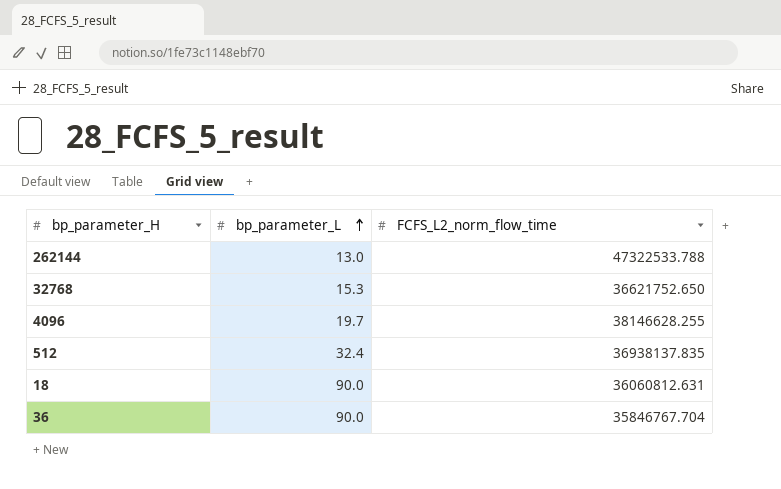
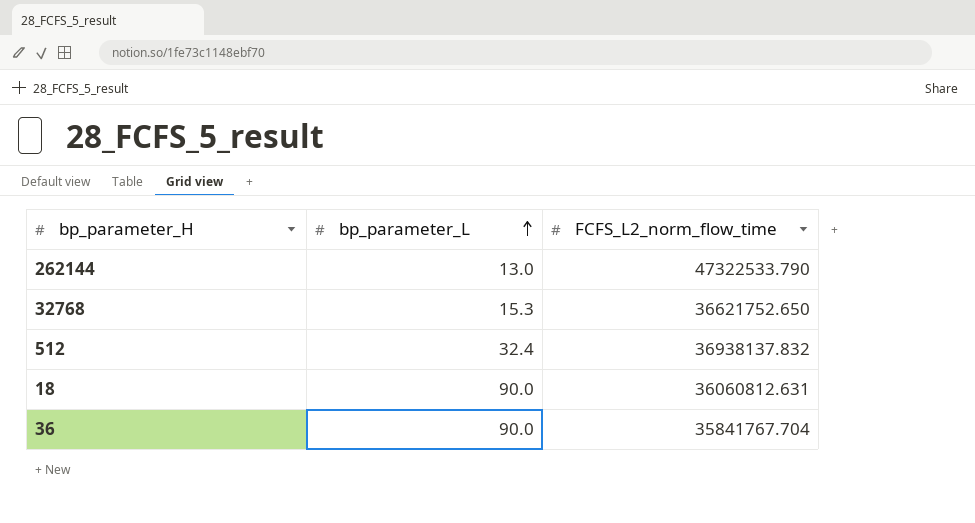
row 4096: 19.7 | 38146628.255 -> none
262144 | FCFS_L2_norm_flow_time: 47322533.788 -> 47322533.790
512 | FCFS_L2_norm_flow_time: 36938137.835 -> 36938137.832
36 | FCFS_L2_norm_flow_time: 35846767.704 -> 35841767.704

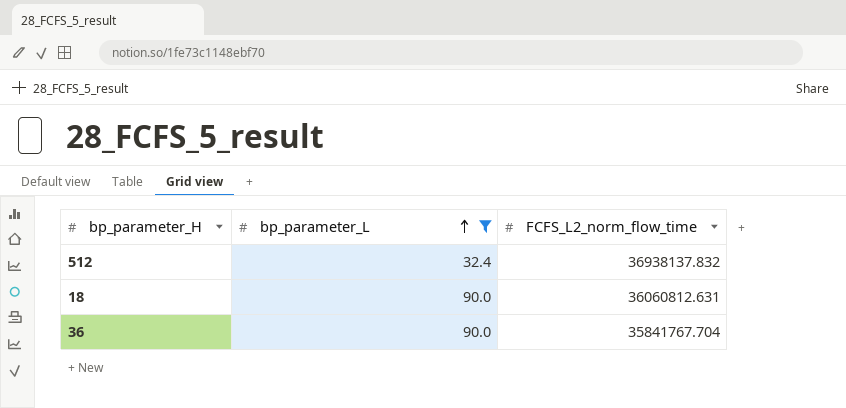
filter: none -> bp_parameter_L >= 32.4

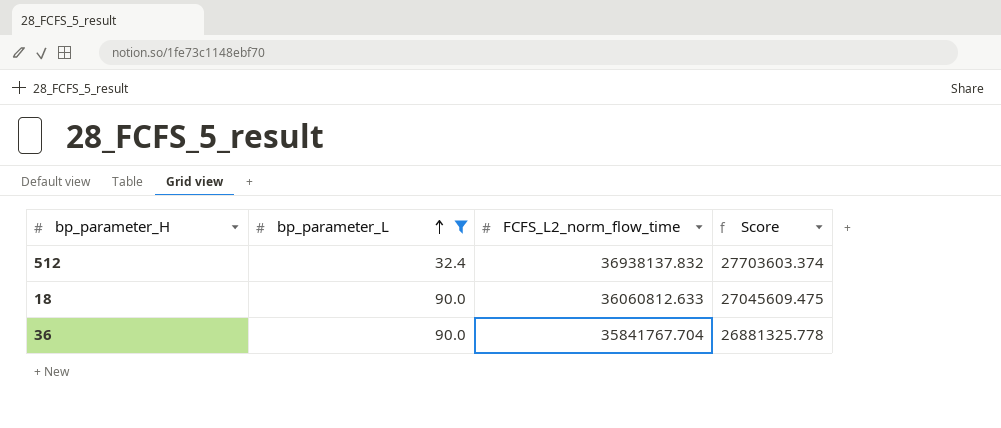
column Score | formula: none -> [FCFS_L2_norm_flow_time] * 0.75
18 | FCFS_L2_norm_flow_time: 36060812.631 -> 36060812.633

